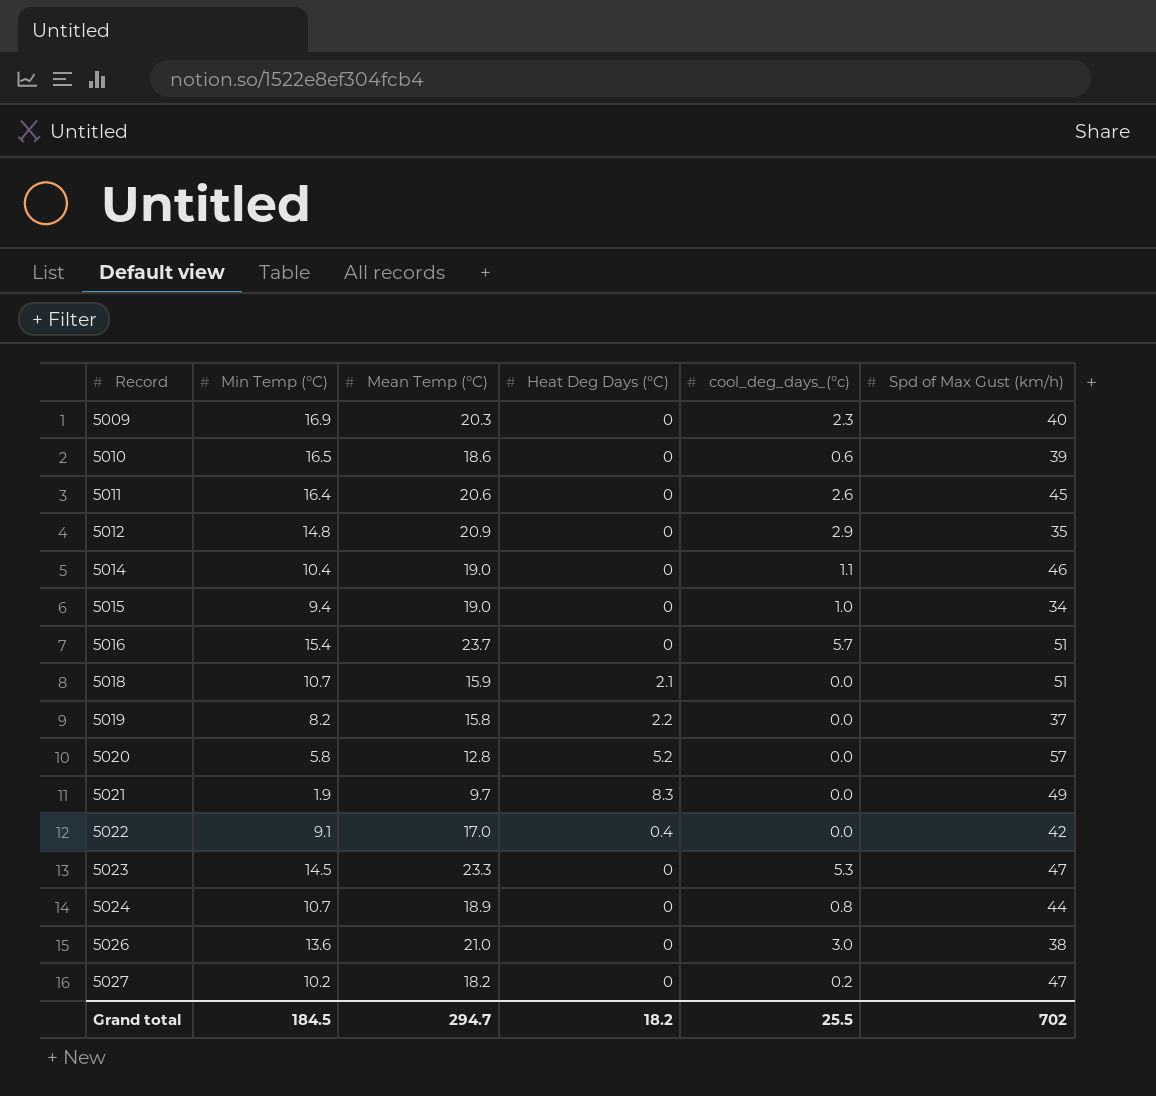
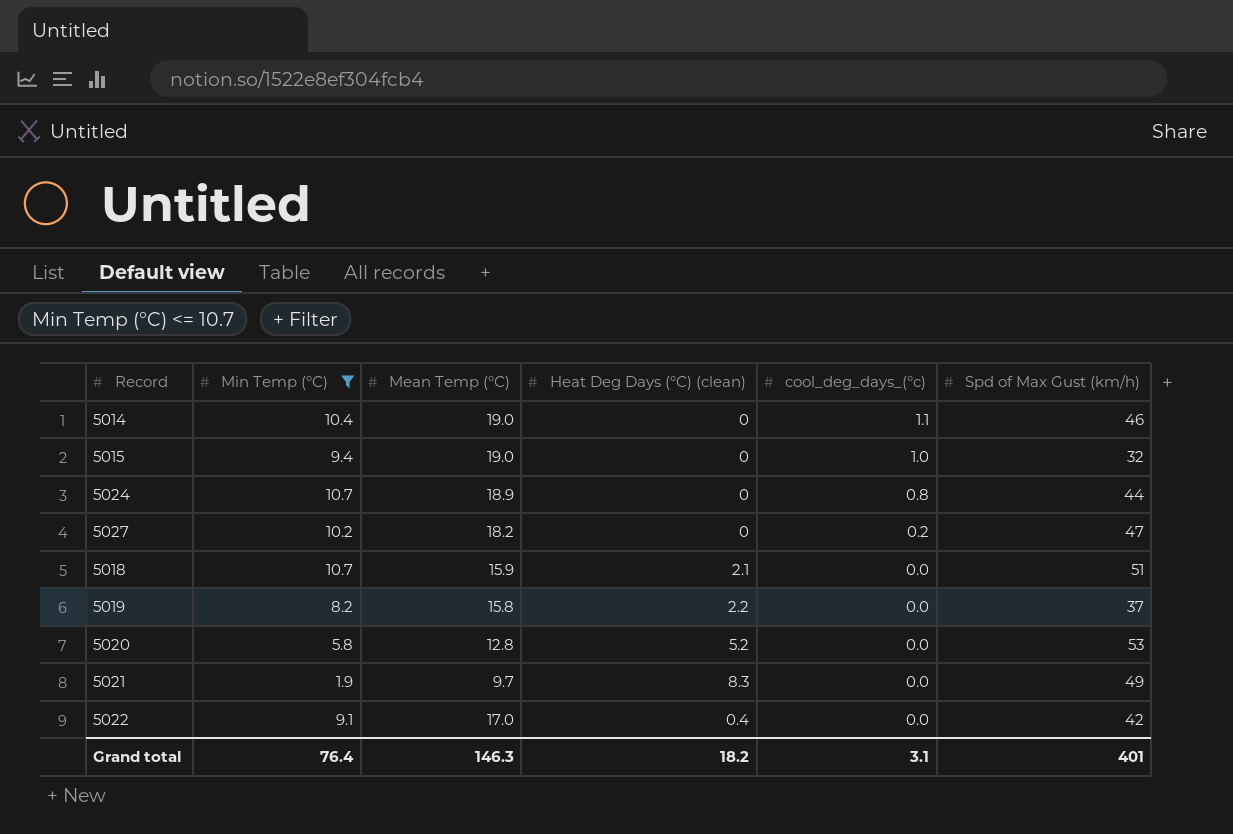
filter: none -> Min Temp (°C) <= 10.7
row order: Record ascending -> cool_deg_days_(°c) descending
column name: Heat Deg Days (°C) -> Heat Deg Days (°C) (clean)
5015 | Spd of Max Gust (km/h): 34 -> 32
5020 | Spd of Max Gust (km/h): 57 -> 53
Grand total | Min Temp (°C): 184.5 -> 76.4
Grand total | Mean Temp (°C): 294.7 -> 146.3
Grand total | cool_deg_days_(°c): 25.5 -> 3.1
Grand total | Spd of Max Gust (km/h): 702 -> 401

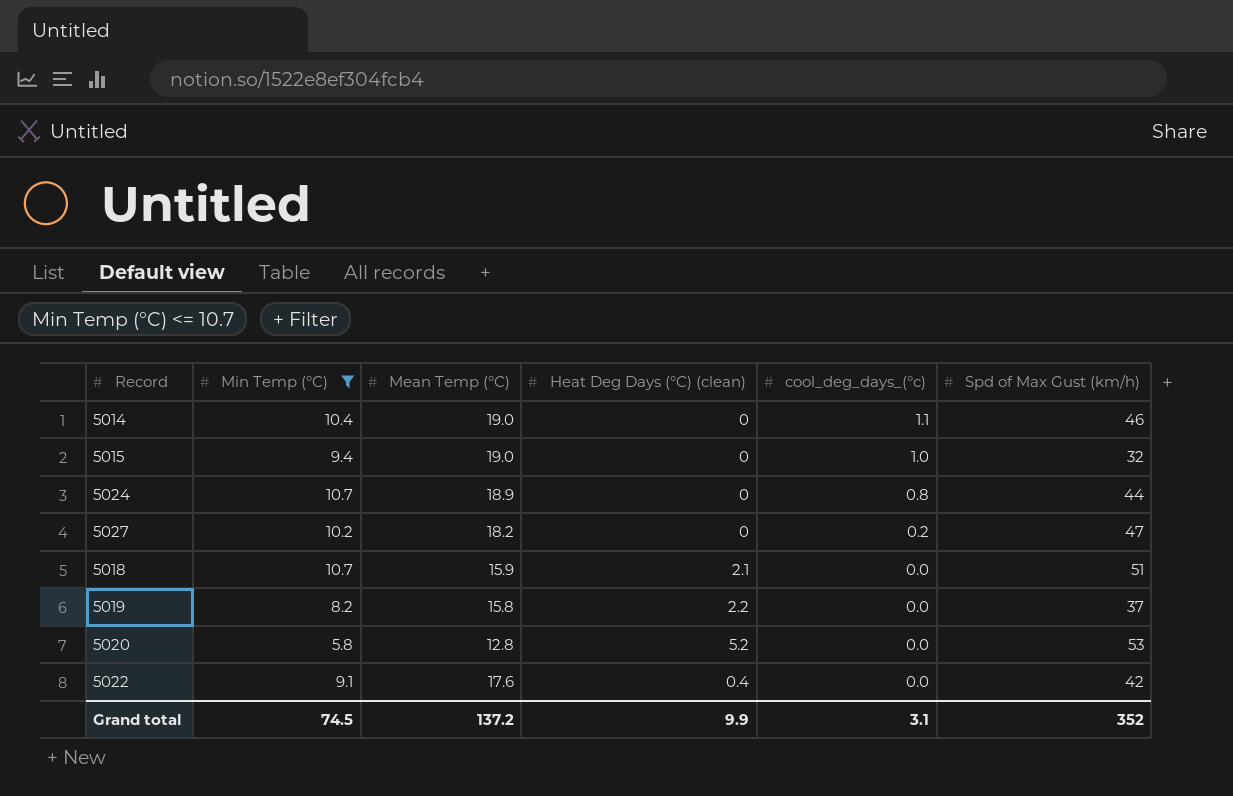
row 5021: 1.9 | 9.7 | 8.3 | 0.0 | 49 -> none
5022 | Mean Temp (°C): 17.0 -> 17.6
Grand total | Min Temp (°C): 76.4 -> 74.5
Grand total | Mean Temp (°C): 146.3 -> 137.2
Grand total | Heat Deg Days (°C) (clean): 18.2 -> 9.9
Grand total | Spd of Max Gust (km/h): 401 -> 352

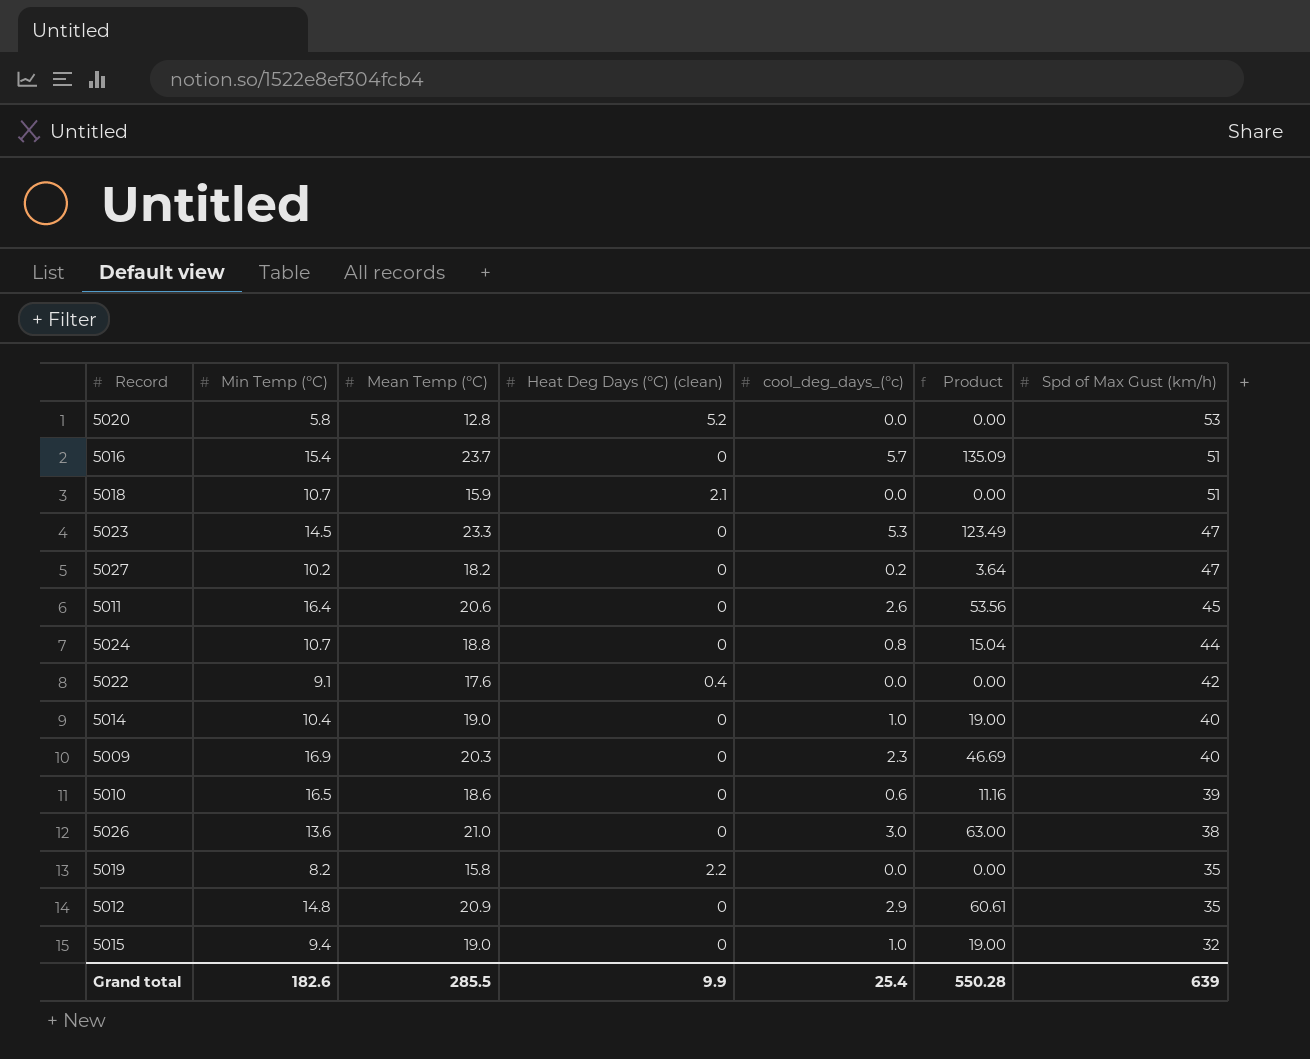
filter: Min Temp (°C) <= 10.7 -> none
row order: cool_deg_days_(°c) descending -> Spd of Max Gust (km/h) descending
column Product | formula: none -> [Mean Temp (°C)] * [cool_deg_days_(°c)]
5024 | Mean Temp (°C): 18.9 -> 18.8
5014 | cool_deg_days_(°c): 1.1 -> 1.0
5014 | Spd of Max Gust (km/h): 46 -> 40
5019 | Spd of Max Gust (km/h): 37 -> 35
Grand total | Min Temp (°C): 74.5 -> 182.6
Grand total | Mean Temp (°C): 137.2 -> 285.5
Grand total | cool_deg_days_(°c): 3.1 -> 25.4
Grand total | Spd of Max Gust (km/h): 352 -> 639

